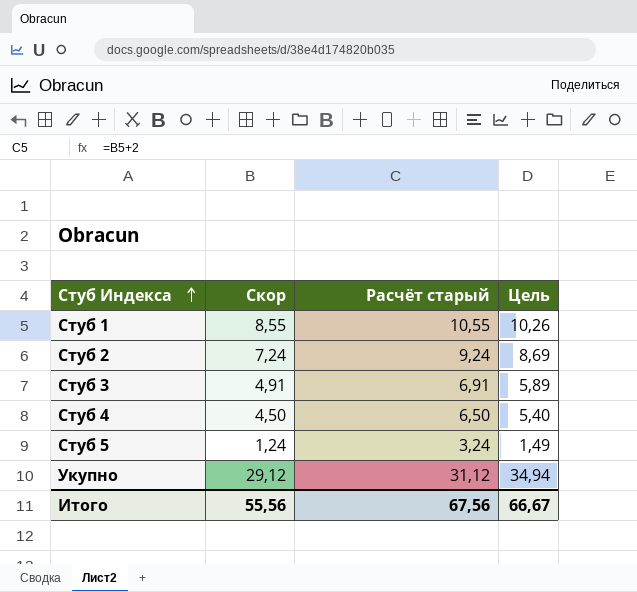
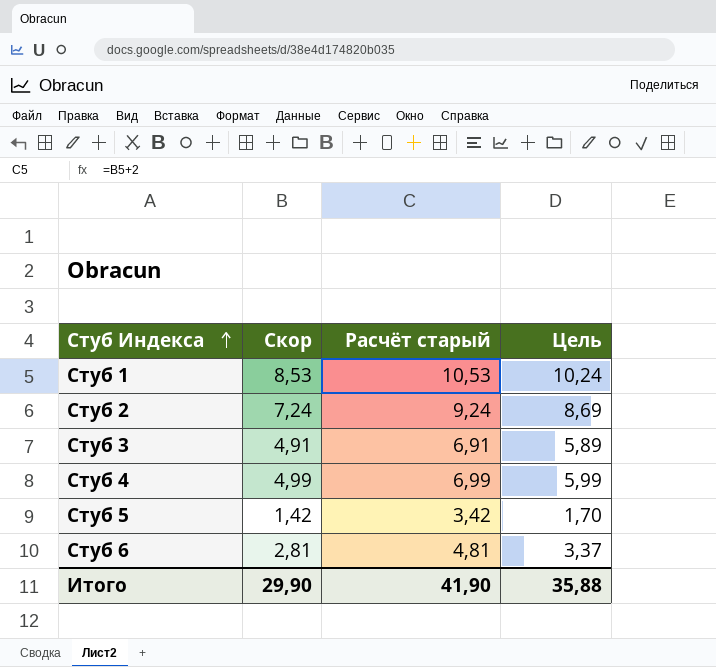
row Укупно: 29,12 | 31,12 | 34,94 -> none
Стуб 1 | Скор: 8,55 -> 8,53
Стуб 1 | Расчёт старый: 10,55 -> 10,53
Стуб 1 | Цель: 10,26 -> 10,24
Стуб 4 | Скор: 4,50 -> 4,99
Стуб 4 | Расчёт старый: 6,50 -> 6,99
Стуб 4 | Цель: 5,40 -> 5,99
Стуб 5 | Скор: 1,24 -> 1,42
Стуб 5 | Расчёт старый: 3,24 -> 3,42
Стуб 5 | Цель: 1,49 -> 1,70
row Стуб 6: none -> 2,81 | 4,81 | 3,37
Итого | Скор: 55,56 -> 29,90
Итого | Расчёт старый: 67,56 -> 41,90
Итого | Цель: 66,67 -> 35,88

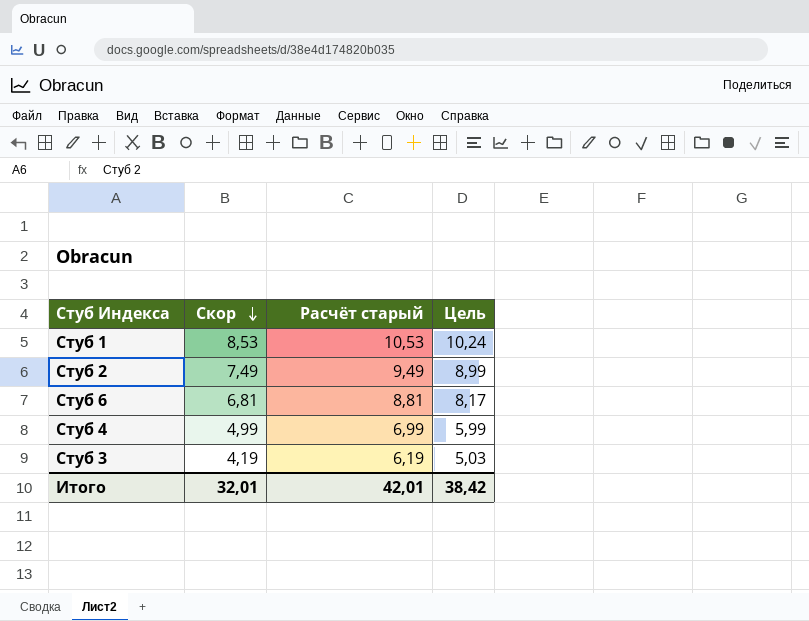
row order: Стуб Индекса ascending -> Скор descending
row Стуб 5: 1,42 | 3,42 | 1,70 -> none
Стуб 2 | Скор: 7,24 -> 7,49
Стуб 2 | Расчёт старый: 9,24 -> 9,49
Стуб 2 | Цель: 8,69 -> 8,99
Стуб 6 | Скор: 2,81 -> 6,81
Стуб 6 | Расчёт старый: 4,81 -> 8,81
Стуб 6 | Цель: 3,37 -> 8,17
Стуб 3 | Скор: 4,91 -> 4,19
Стуб 3 | Расчёт старый: 6,91 -> 6,19
Стуб 3 | Цель: 5,89 -> 5,03
Итого | Скор: 29,90 -> 32,01
Итого | Расчёт старый: 41,90 -> 42,01
Итого | Цель: 35,88 -> 38,42

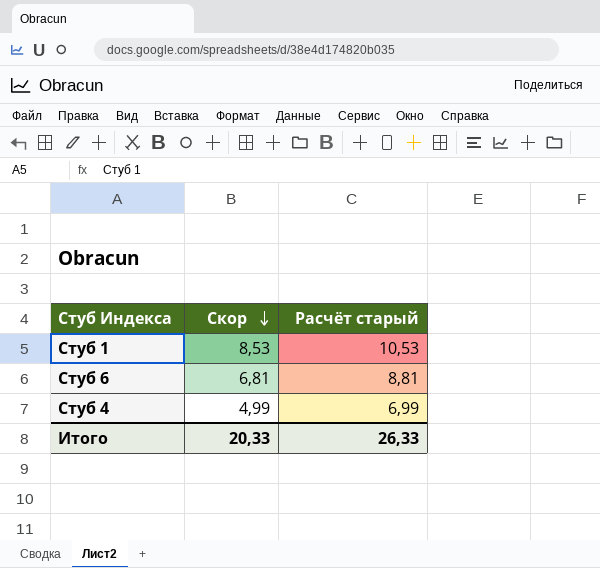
column Цель | formula: [Скор] * 1,2 -> none
row Стуб 2: 7,49 | 9,49 | 8,99 -> none
row Стуб 3: 4,19 | 6,19 | 5,03 -> none
Итого | Скор: 32,01 -> 20,33
Итого | Расчёт старый: 42,01 -> 26,33

